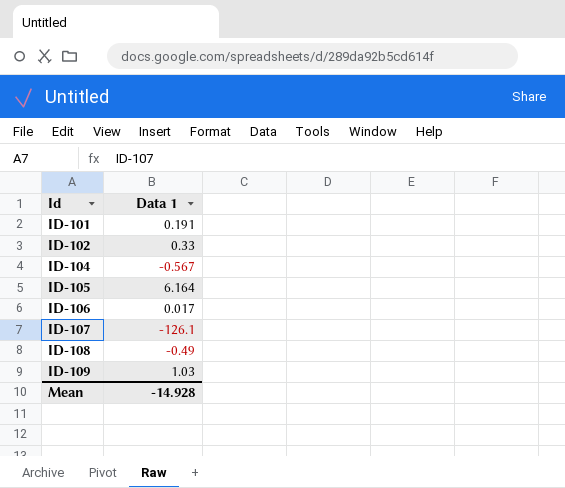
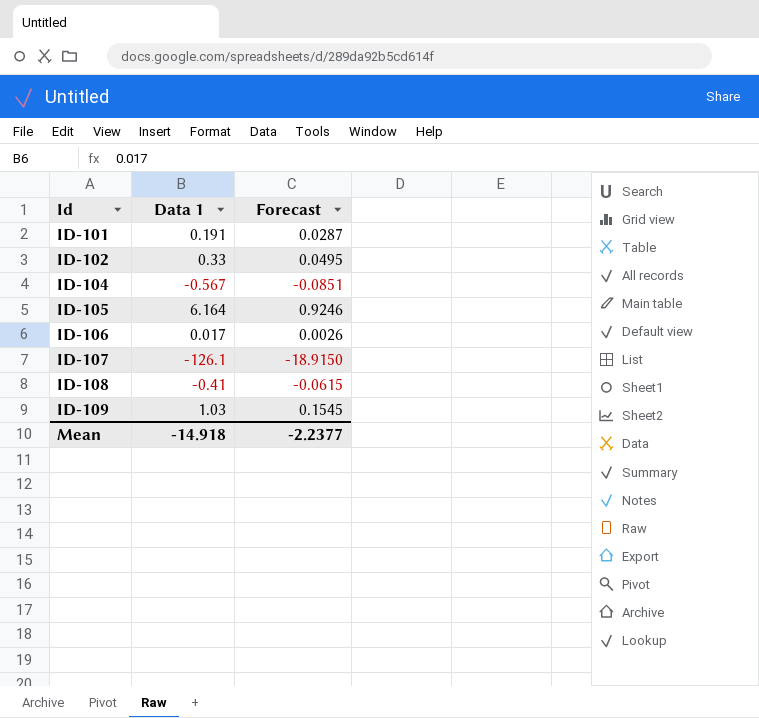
column Forecast | formula: none -> [Data 1] * 0.15
ID-108 | Data 1: -0.49 -> -0.41
Mean | Data 1: -14.928 -> -14.918

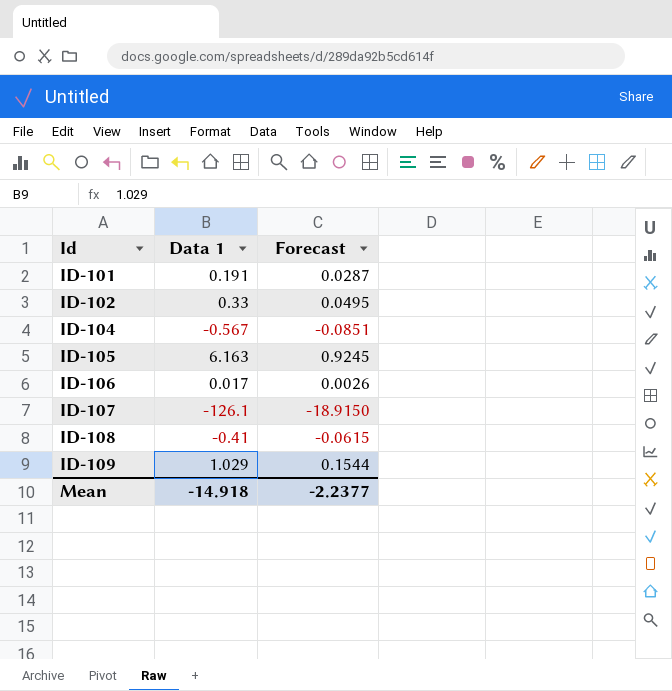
ID-105 | Data 1: 6.164 -> 6.163
ID-105 | Forecast: 0.9246 -> 0.9245
ID-109 | Data 1: 1.03 -> 1.029
ID-109 | Forecast: 0.1545 -> 0.1544

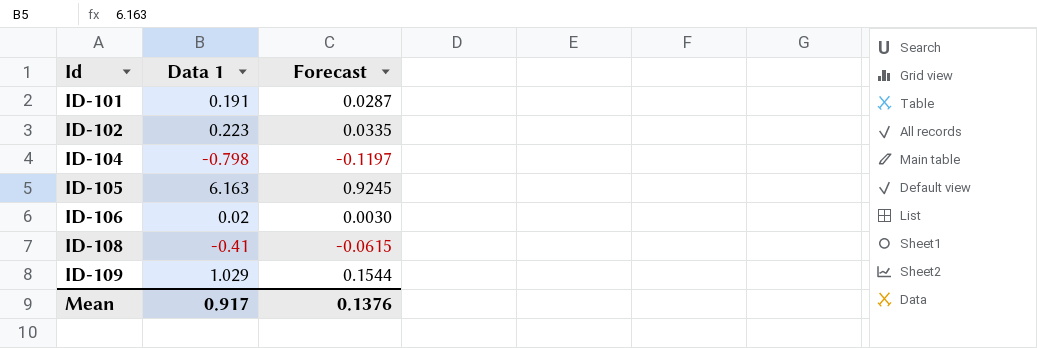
row ID-107: -126.1 | -18.9150 -> none
ID-102 | Data 1: 0.33 -> 0.223
ID-102 | Forecast: 0.0495 -> 0.0335
ID-104 | Data 1: -0.567 -> -0.798
ID-104 | Forecast: -0.0851 -> -0.1197
ID-106 | Data 1: 0.017 -> 0.02
ID-106 | Forecast: 0.0026 -> 0.0030
Mean | Data 1: -14.918 -> 0.917
Mean | Forecast: -2.2377 -> 0.1376

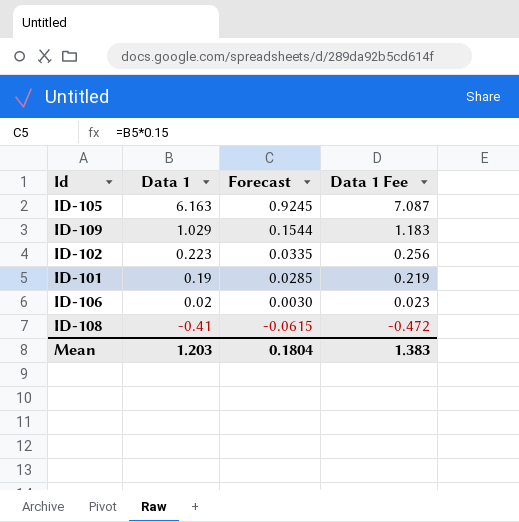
row order: Id ascending -> Data 1 descending
column Data 1 Fee | formula: none -> [Data 1] * 1.15
row ID-104: -0.798 | -0.1197 -> none
ID-101 | Data 1: 0.191 -> 0.19
ID-101 | Forecast: 0.0287 -> 0.0285
Mean | Data 1: 0.917 -> 1.203
Mean | Forecast: 0.1376 -> 0.1804

